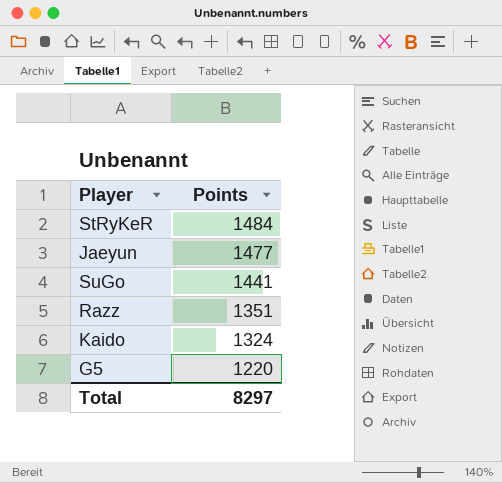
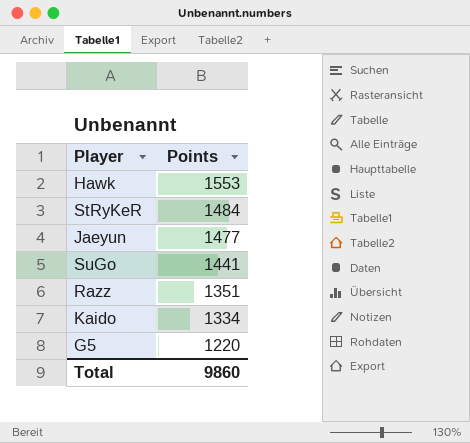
row Hawk: none -> 1553
Kaido | Points: 1324 -> 1334
Total | Points: 8297 -> 9860

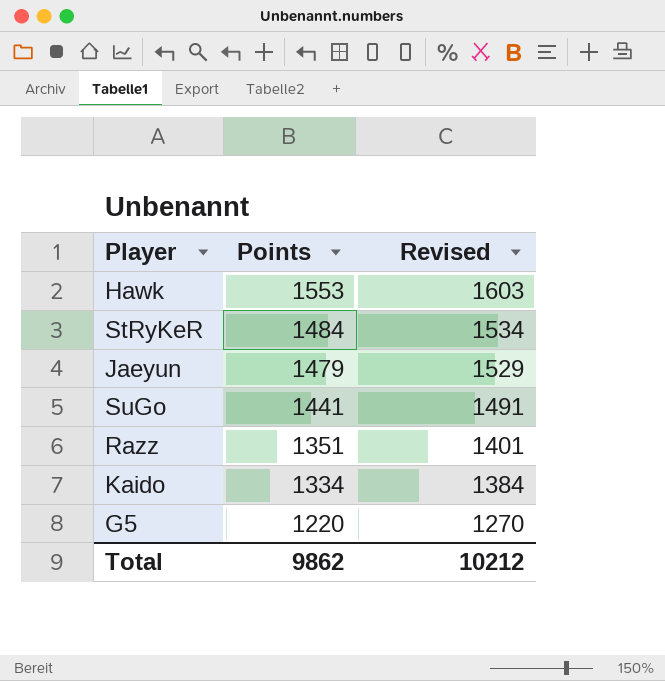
column Revised | formula: none -> [Points] + 50
Jaeyun | Points: 1477 -> 1479
Total | Points: 9860 -> 9862

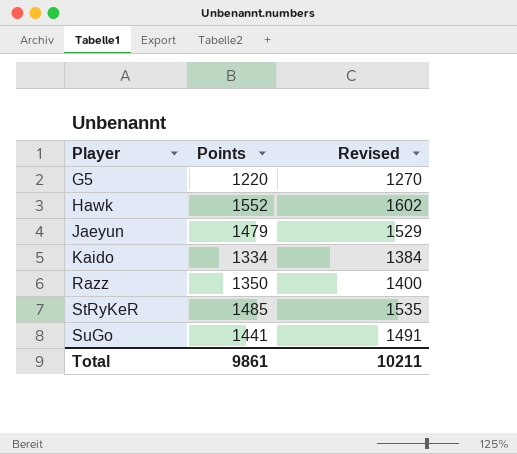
row order: Points descending -> Player ascending
Hawk | Points: 1553 -> 1552
Hawk | Revised: 1603 -> 1602
Razz | Points: 1351 -> 1350
Razz | Revised: 1401 -> 1400
StRyKeR | Points: 1484 -> 1485
StRyKeR | Revised: 1534 -> 1535
Total | Points: 9862 -> 9861
Total | Revised: 10212 -> 10211

